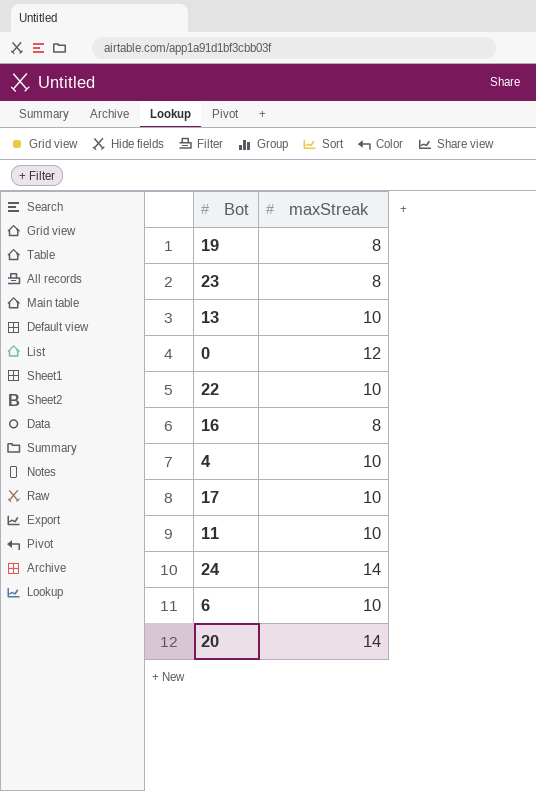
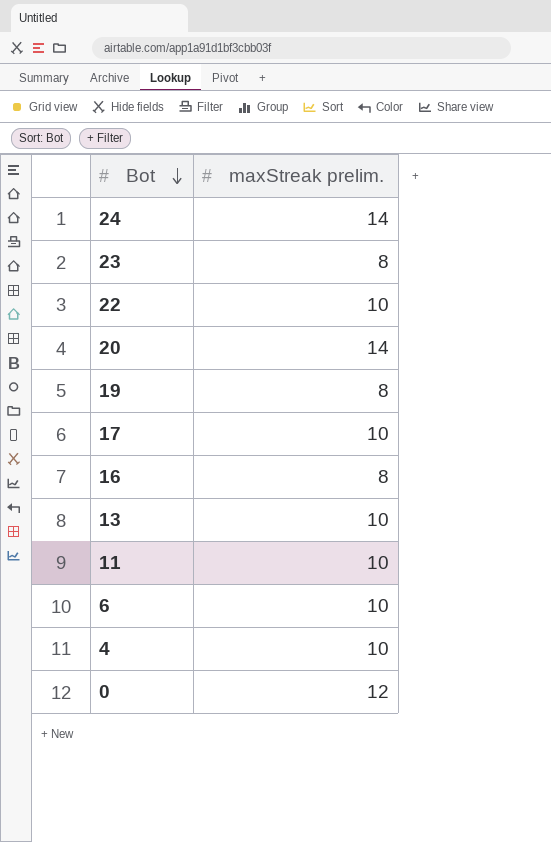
row order: none -> Bot descending
column name: maxStreak -> maxStreak prelim.

